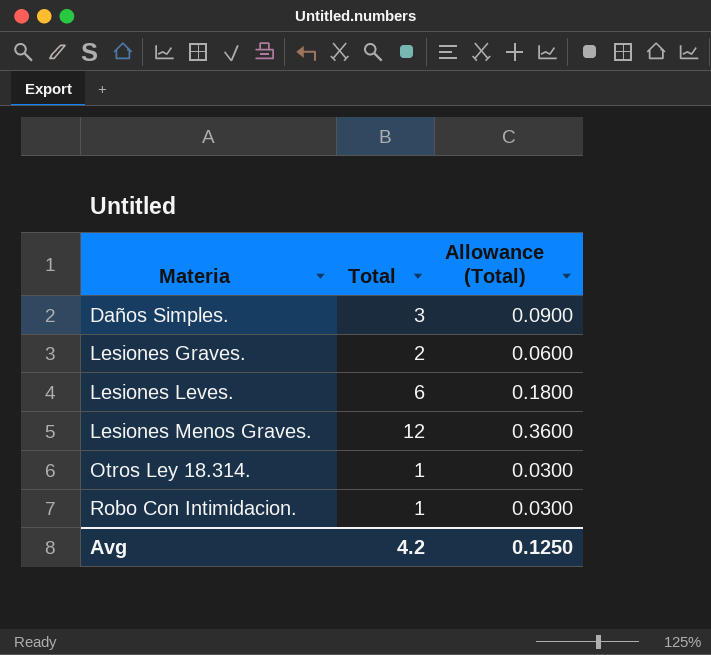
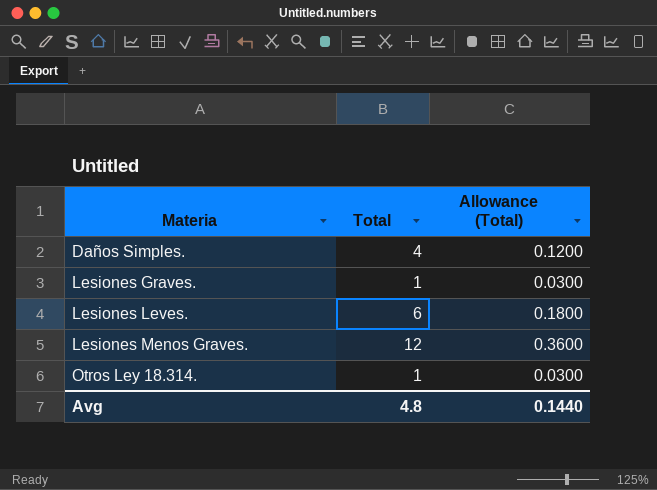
row Robo Con Intimidacion.: 1 | 0.0300 -> none
Daños Simples. | Total: 3 -> 4
Daños Simples. | Allowance (Total): 0.0900 -> 0.1200
Lesiones Graves. | Total: 2 -> 1
Lesiones Graves. | Allowance (Total): 0.0600 -> 0.0300
Avg | Total: 4.2 -> 4.8
Avg | Allowance (Total): 0.1250 -> 0.1440

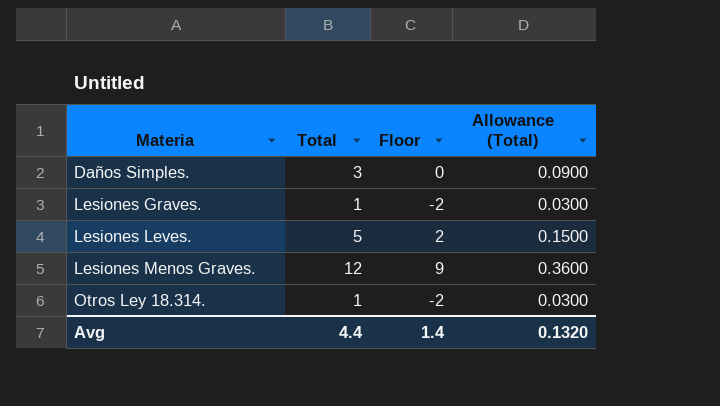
column Floor | formula: none -> [Total] - 3
Daños Simples. | Total: 4 -> 3
Daños Simples. | Allowance (Total): 0.1200 -> 0.0900
Lesiones Leves. | Total: 6 -> 5
Lesiones Leves. | Allowance (Total): 0.1800 -> 0.1500
Avg | Total: 4.8 -> 4.4
Avg | Allowance (Total): 0.1440 -> 0.1320

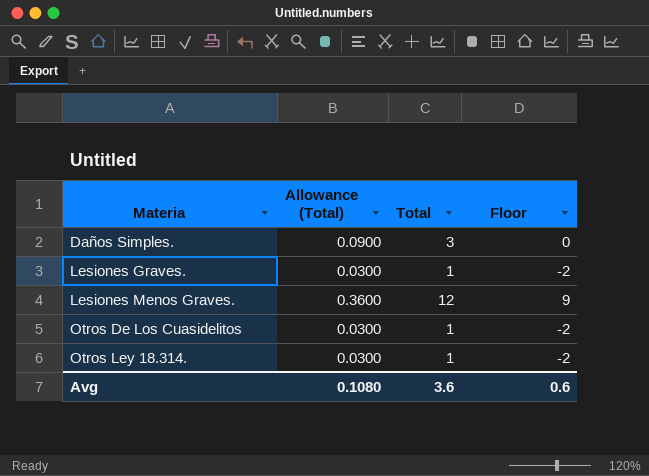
column Allowance (Total) | position: 4 -> 2
row Lesiones Leves.: 5 | 2 | 0.1500 -> none
row Otros De Los Cuasidelitos: none -> 0.0300 | 1 | -2
Avg | Allowance (Total): 0.1320 -> 0.1080
Avg | Total: 4.4 -> 3.6
Avg | Floor: 1.4 -> 0.6

